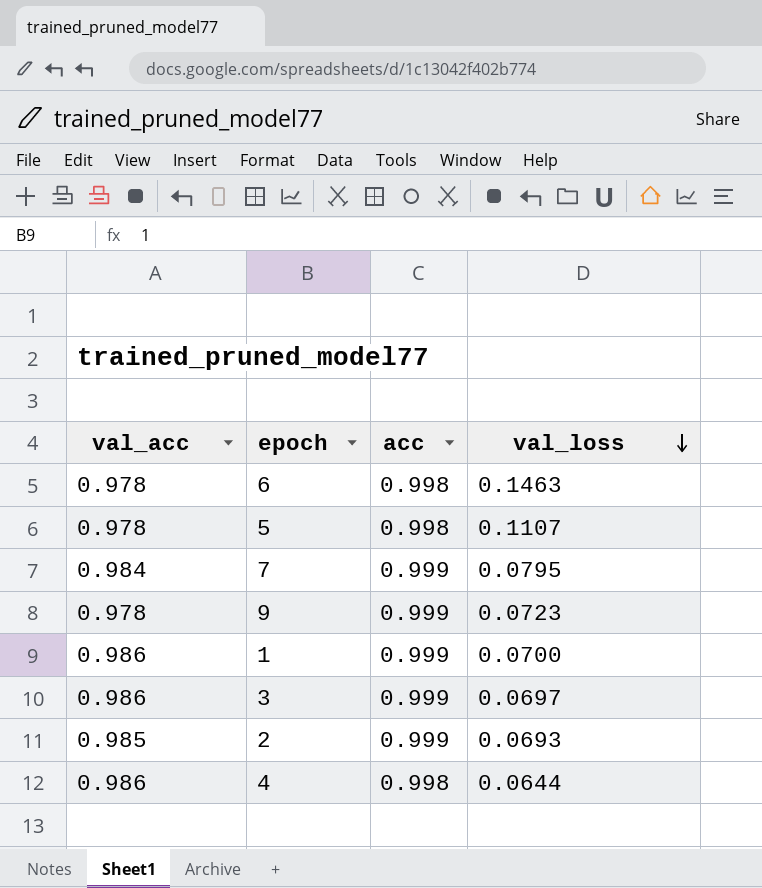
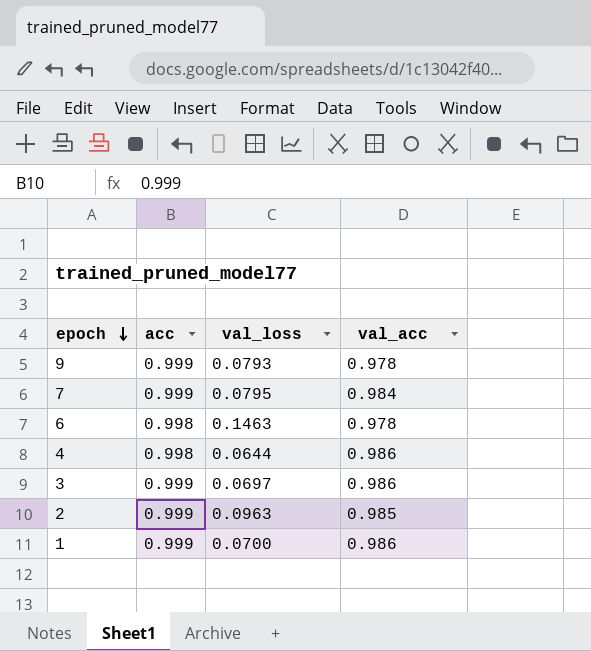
row order: val_loss descending -> epoch descending
column val_acc | position: 1 -> 4
row 5: 0.978 | 0.998 | 0.1107 -> none
9 | val_loss: 0.0723 -> 0.0793
2 | val_loss: 0.0693 -> 0.0963

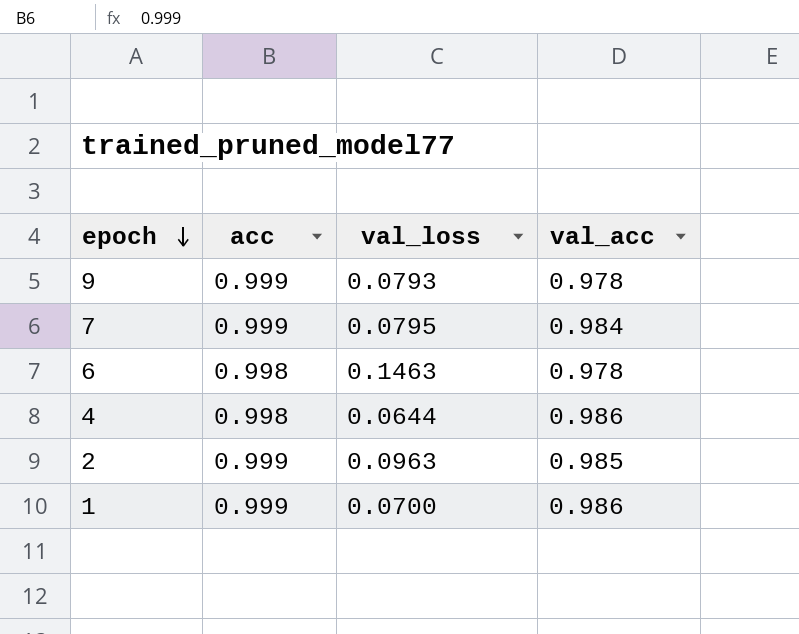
row 3: 0.999 | 0.0697 | 0.986 -> none

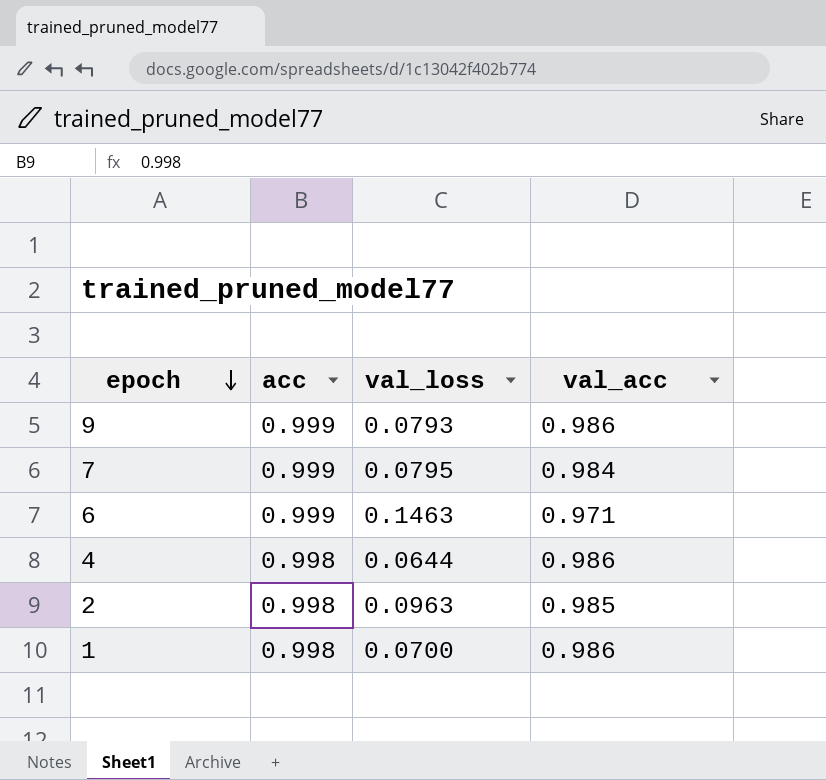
9 | val_acc: 0.978 -> 0.986
6 | acc: 0.998 -> 0.999
6 | val_acc: 0.978 -> 0.971
2 | acc: 0.999 -> 0.998
1 | acc: 0.999 -> 0.998

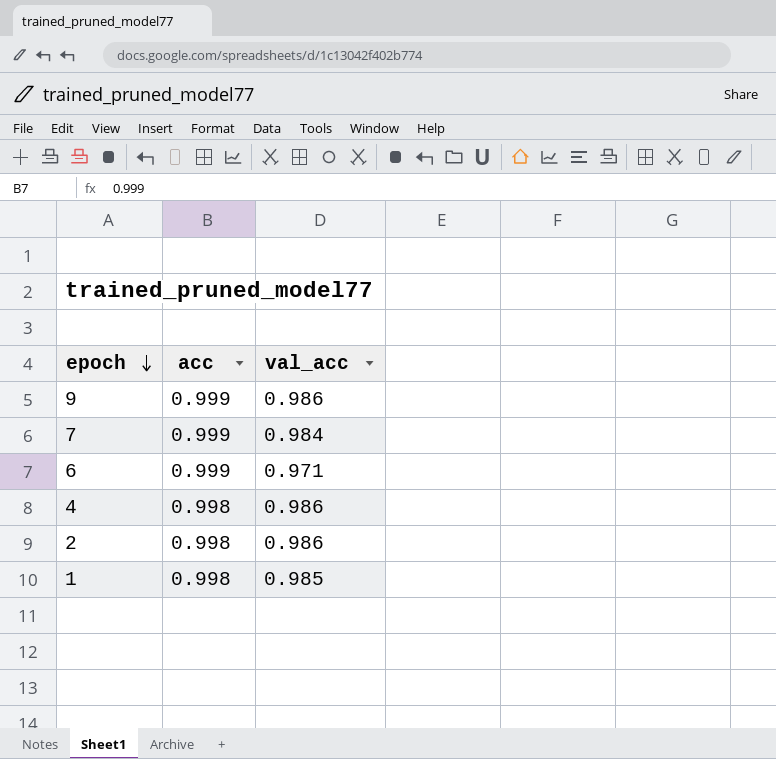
column val_loss | position: 3 -> none
2 | val_acc: 0.985 -> 0.986
1 | val_acc: 0.986 -> 0.985

